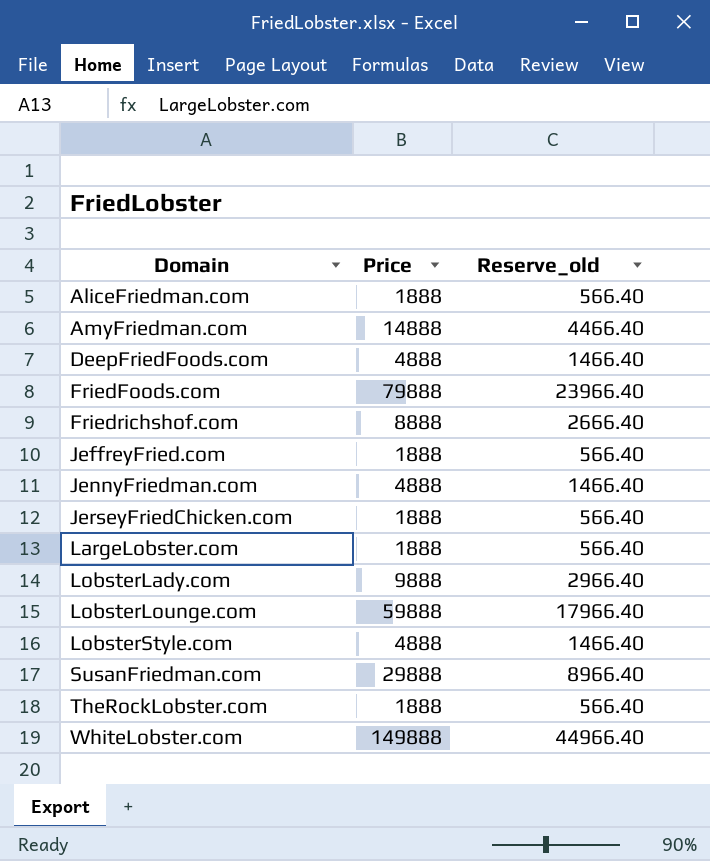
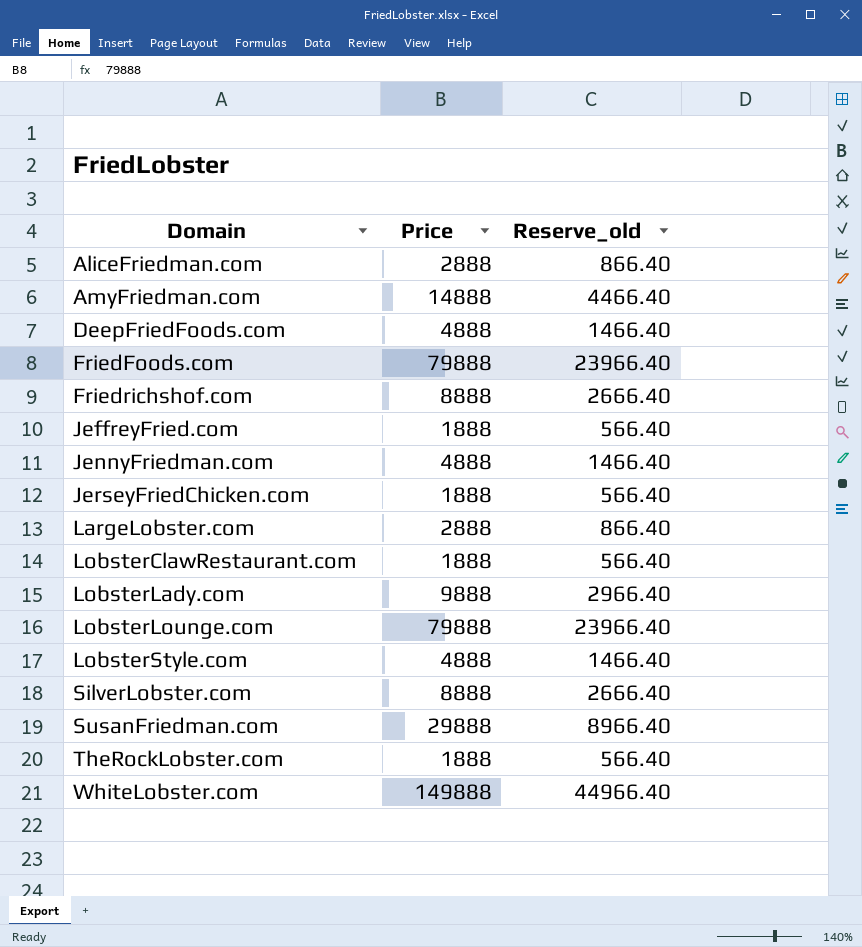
AliceFriedman.com | Price: 1888 -> 2888
AliceFriedman.com | Reserve_old: 566.40 -> 866.40
LargeLobster.com | Price: 1888 -> 2888
LargeLobster.com | Reserve_old: 566.40 -> 866.40
row LobsterClawRestaurant.com: none -> 1888 | 566.40
LobsterLounge.com | Price: 59888 -> 79888
LobsterLounge.com | Reserve_old: 17966.40 -> 23966.40
row SilverLobster.com: none -> 8888 | 2666.40

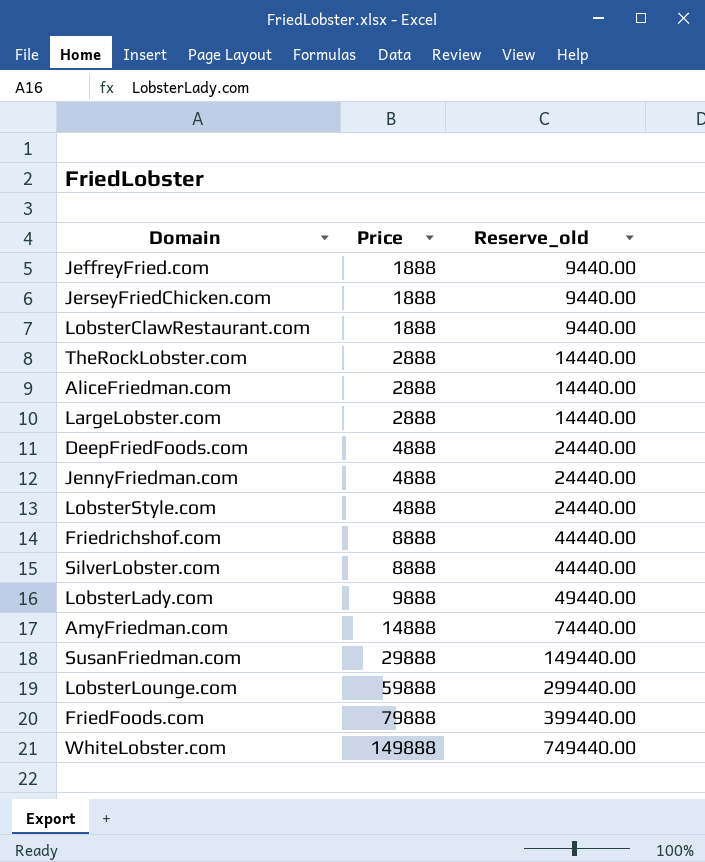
row order: Domain ascending -> Price ascending
column Reserve_old | formula: [Price] * 0.3 -> [Price] * 5
TheRockLobster.com | Price: 1888 -> 2888
LobsterLounge.com | Price: 79888 -> 59888

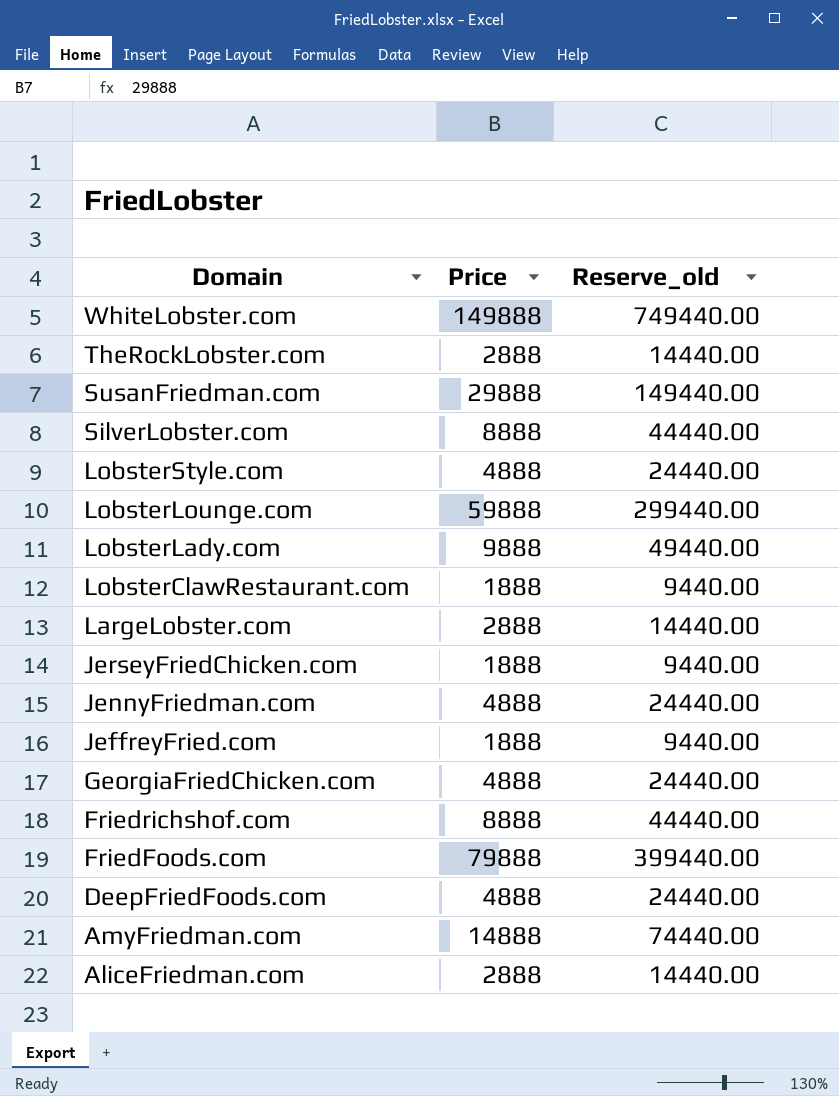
row order: Price ascending -> Domain descending
row GeorgiaFriedChicken.com: none -> 4888 | 24440.00

